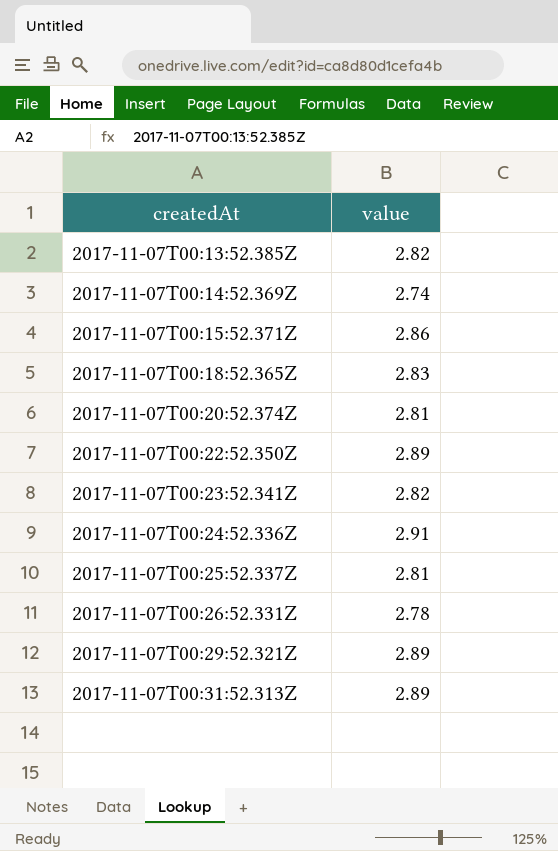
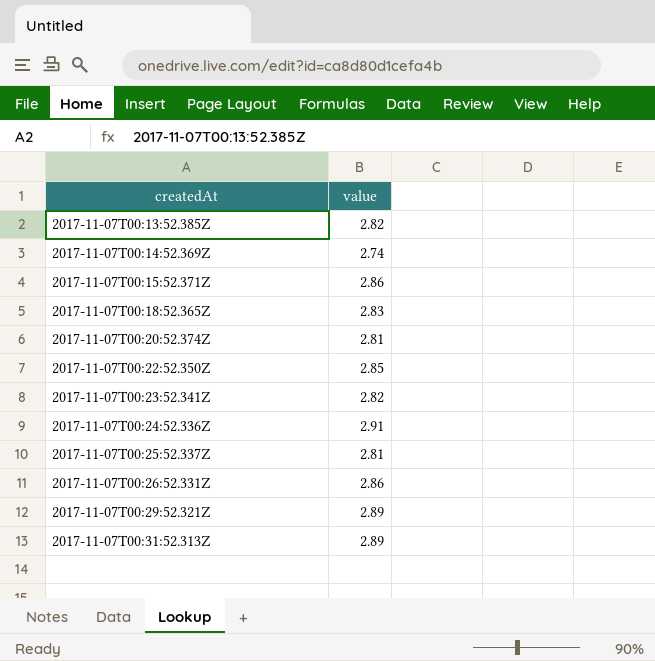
2017-11-07T00:22:52.350Z | value: 2.89 -> 2.85
2017-11-07T00:26:52.331Z | value: 2.78 -> 2.86

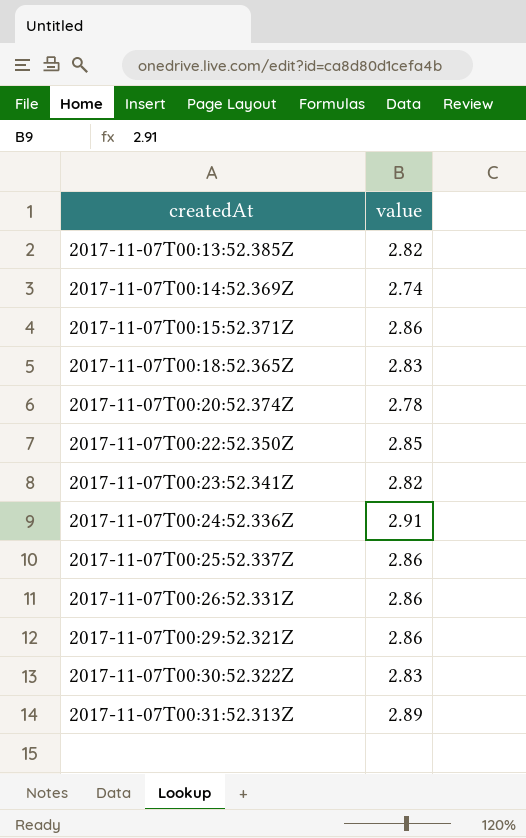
2017-11-07T00:20:52.374Z | value: 2.81 -> 2.78
2017-11-07T00:25:52.337Z | value: 2.81 -> 2.86
2017-11-07T00:29:52.321Z | value: 2.89 -> 2.86
row 2017-11-07T00:30:52.322Z: none -> 2.83

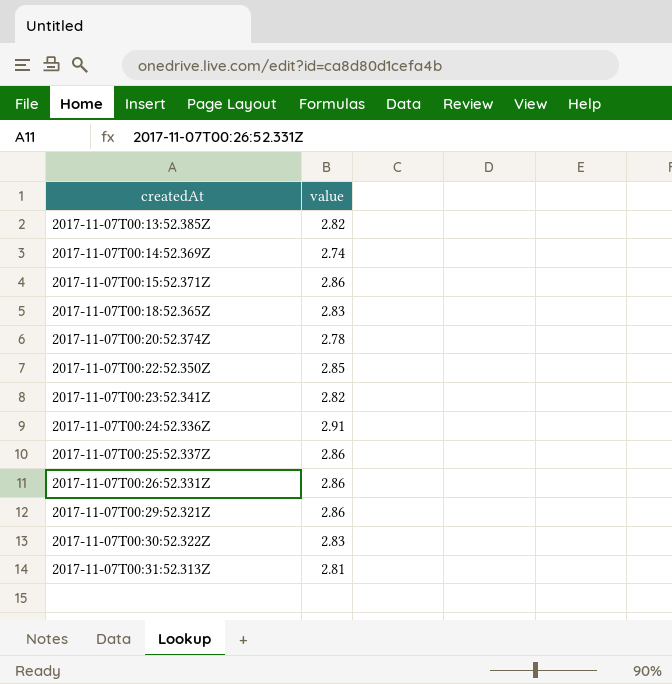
2017-11-07T00:31:52.313Z | value: 2.89 -> 2.81

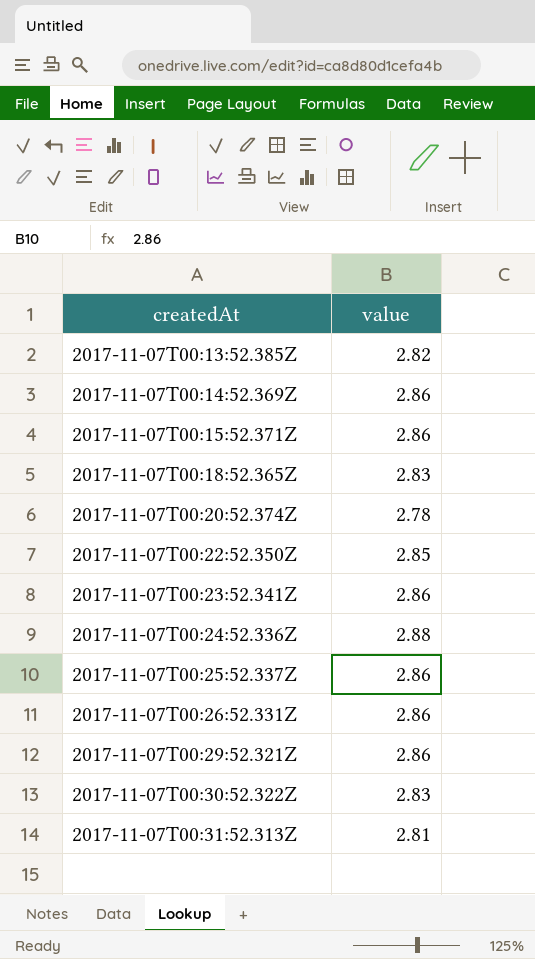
2017-11-07T00:14:52.369Z | value: 2.74 -> 2.86
2017-11-07T00:23:52.341Z | value: 2.82 -> 2.86
2017-11-07T00:24:52.336Z | value: 2.91 -> 2.88

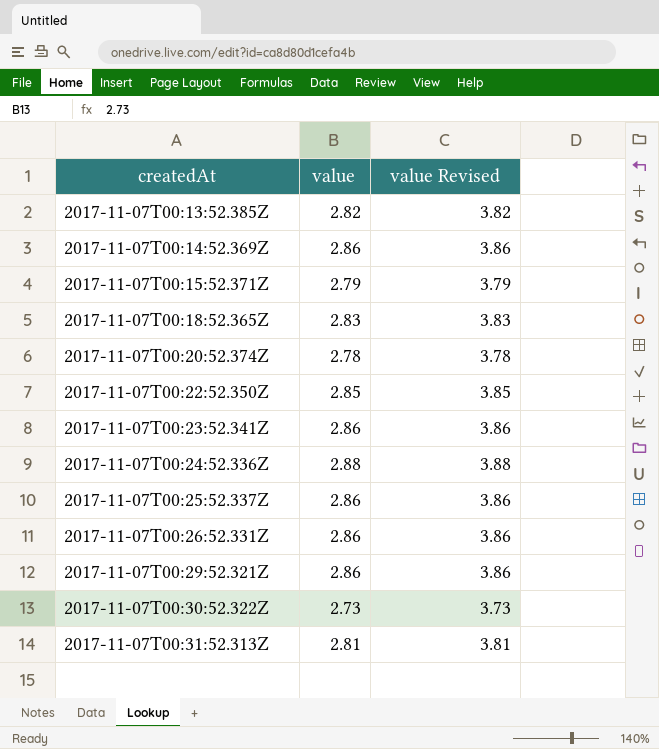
column value Revised | formula: none -> [value] + 1
2017-11-07T00:15:52.371Z | value: 2.86 -> 2.79
2017-11-07T00:30:52.322Z | value: 2.83 -> 2.73

